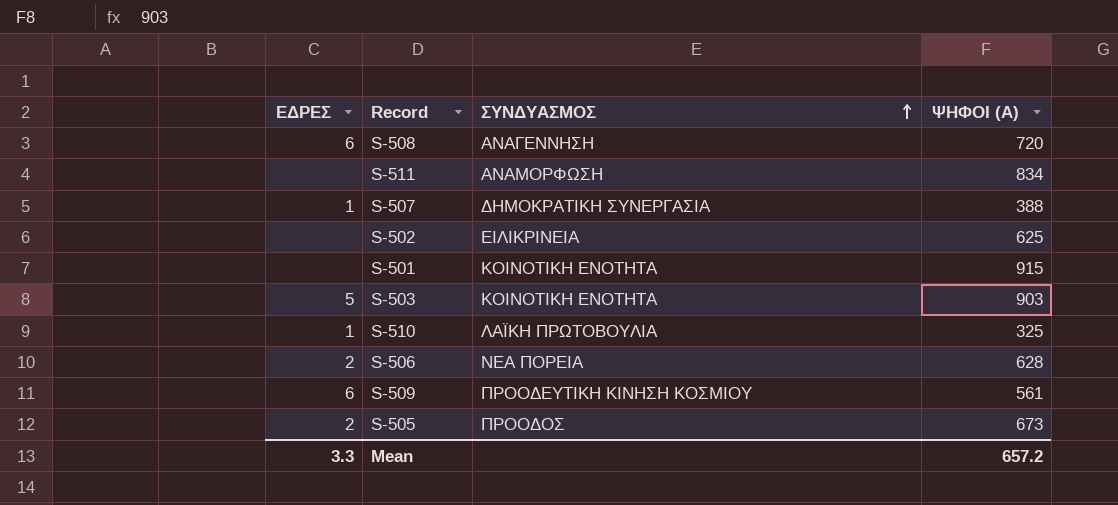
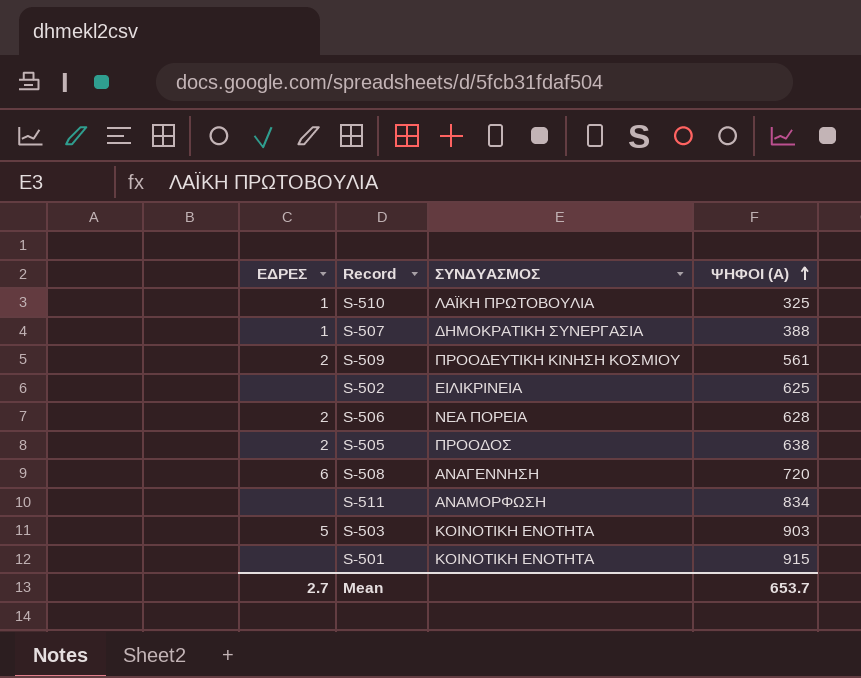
row order: ΣΥΝΔΥΑΣΜΟΣ ascending -> ΨΗΦΟΙ (Α) ascending
S-509 | ΕΔΡΕΣ: 6 -> 2
S-505 | ΨΗΦΟΙ (Α): 673 -> 638
Mean | ΕΔΡΕΣ: 3.3 -> 2.7
Mean | ΨΗΦΟΙ (Α): 657.2 -> 653.7

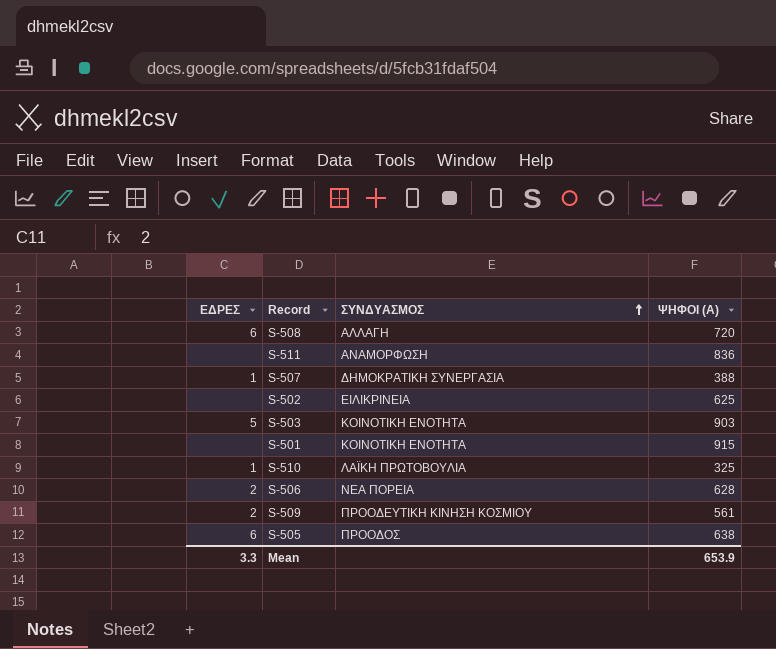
row order: ΨΗΦΟΙ (Α) ascending -> ΣΥΝΔΥΑΣΜΟΣ ascending
S-508 | ΣΥΝΔΥΑΣΜΟΣ: ΑΝΑΓΕΝΝΗΣΗ -> ΑΛΛΑΓΗ
S-511 | ΨΗΦΟΙ (Α): 834 -> 836
S-505 | ΕΔΡΕΣ: 2 -> 6
Mean | ΕΔΡΕΣ: 2.7 -> 3.3
Mean | ΨΗΦΟΙ (Α): 653.7 -> 653.9

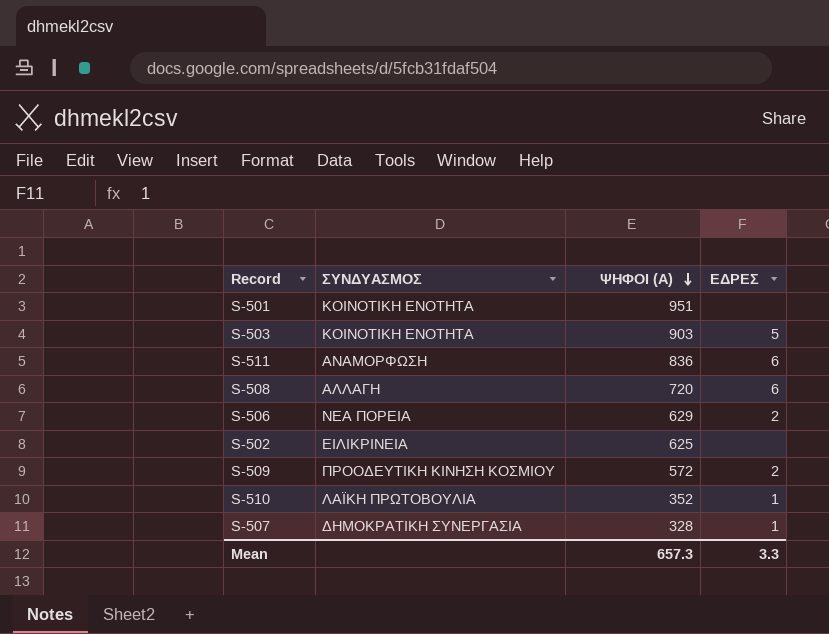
row order: ΣΥΝΔΥΑΣΜΟΣ ascending -> ΨΗΦΟΙ (Α) descending
column ΕΔΡΕΣ | position: 1 -> 4
row S-505: 6 | ΠΡΟΟΔΟΣ | 638 -> none
S-501 | ΨΗΦΟΙ (Α): 915 -> 951
S-511 | ΕΔΡΕΣ: none -> 6
S-506 | ΨΗΦΟΙ (Α): 628 -> 629
S-509 | ΨΗΦΟΙ (Α): 561 -> 572
S-510 | ΨΗΦΟΙ (Α): 325 -> 352
S-507 | ΨΗΦΟΙ (Α): 388 -> 328
Mean | ΨΗΦΟΙ (Α): 653.9 -> 657.3

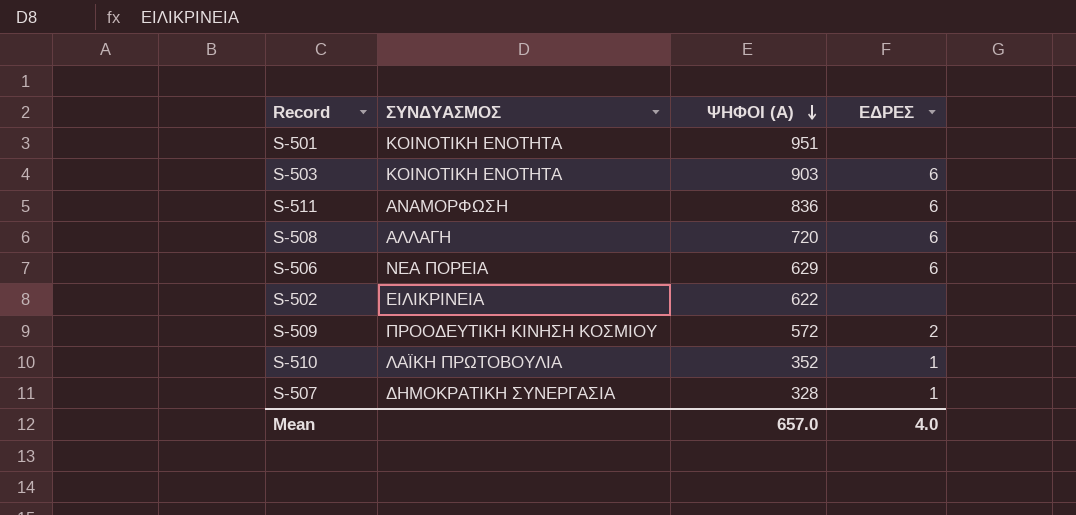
S-503 | ΕΔΡΕΣ: 5 -> 6
S-506 | ΕΔΡΕΣ: 2 -> 6
S-502 | ΨΗΦΟΙ (Α): 625 -> 622
Mean | ΨΗΦΟΙ (Α): 657.3 -> 657.0
Mean | ΕΔΡΕΣ: 3.3 -> 4.0

